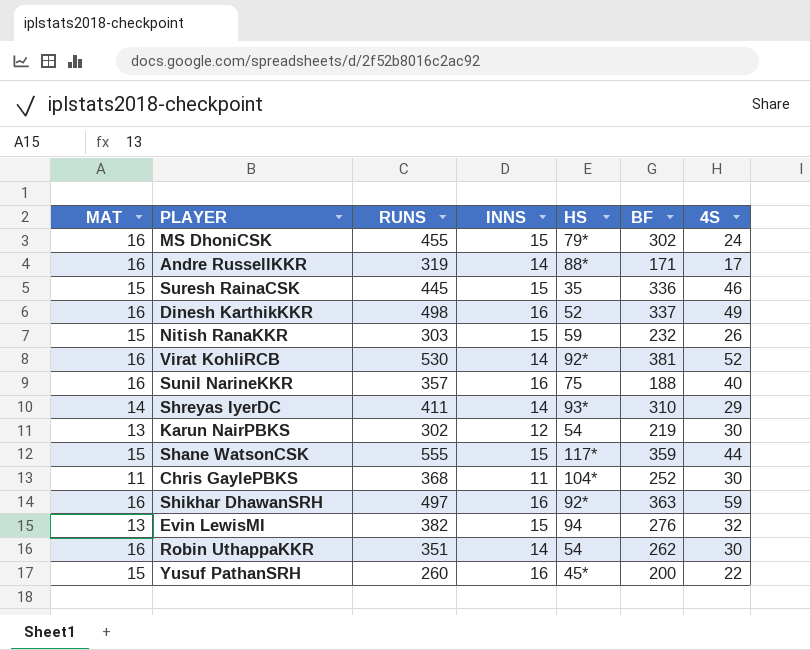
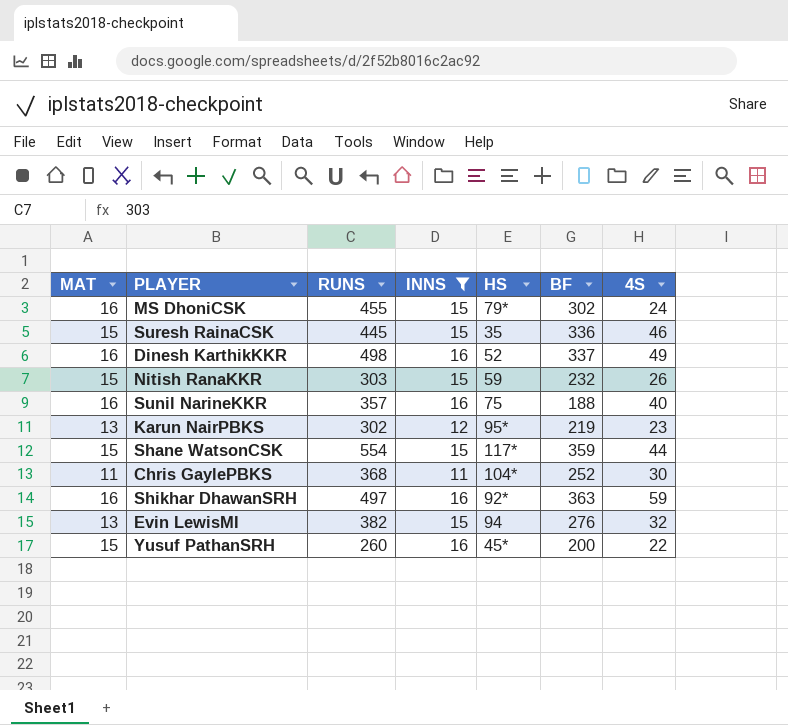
filter: none -> INNS != 14
Karun NairPBKS | HS: 54 -> 95*
Karun NairPBKS | 4S: 30 -> 23
Shane WatsonCSK | RUNS: 555 -> 554

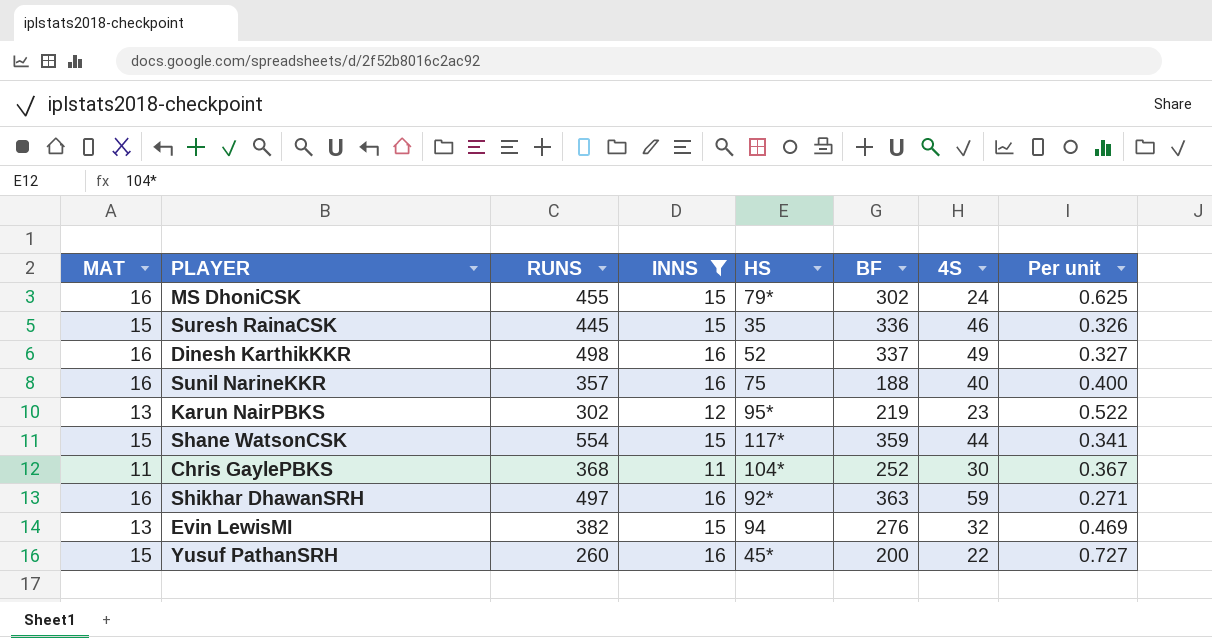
column Per unit | formula: none -> [INNS] / [4S]
row Nitish RanaKKR: 15 | 303 | 15 | 59 | 232 | 26 -> none

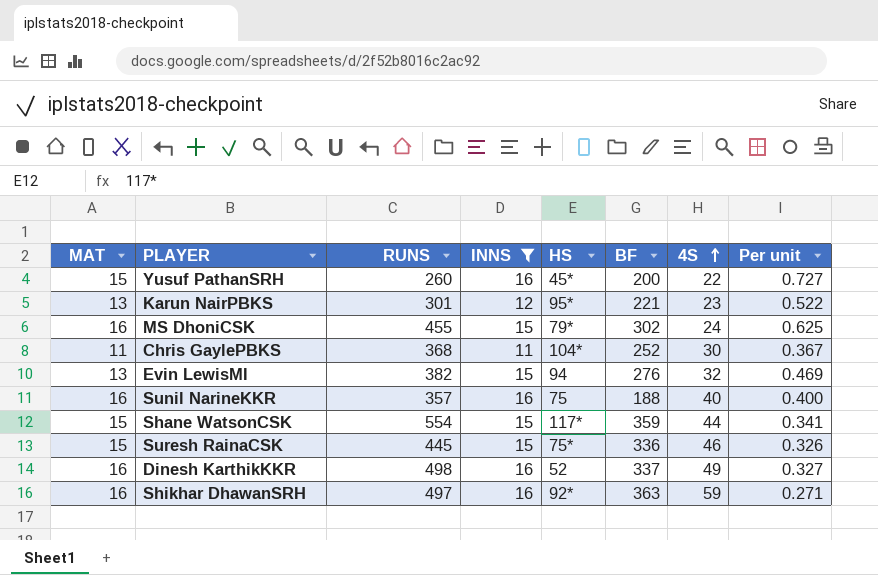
row order: none -> 4S ascending
Karun NairPBKS | RUNS: 302 -> 301
Karun NairPBKS | BF: 219 -> 221
Suresh RainaCSK | HS: 35 -> 75*

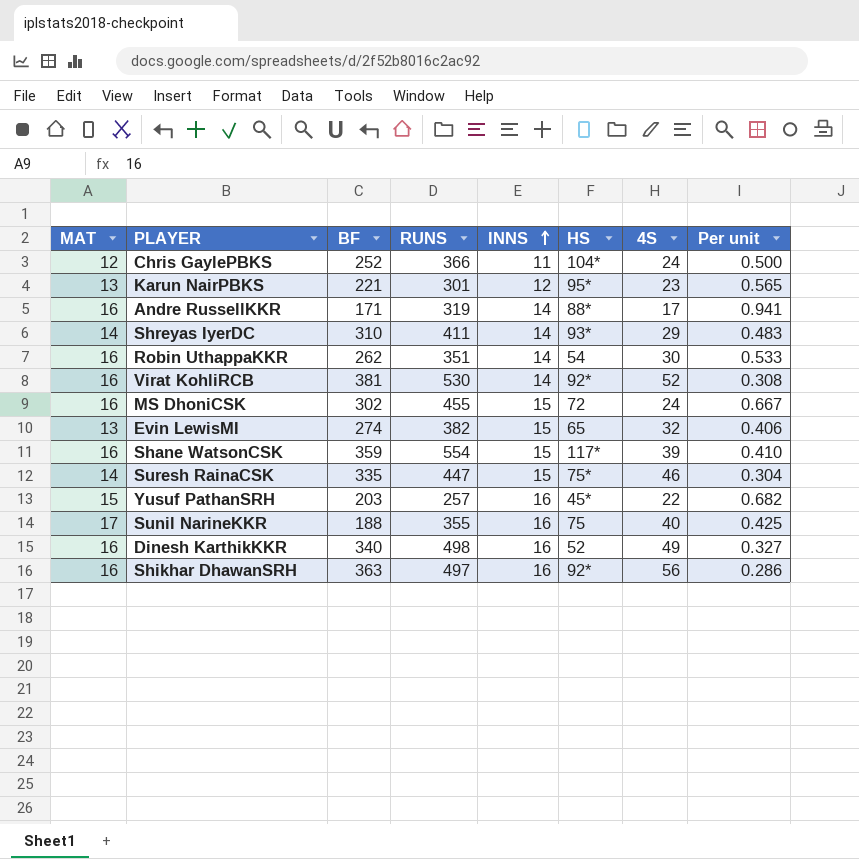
filter: INNS != 14 -> none
row order: 4S ascending -> INNS ascending
column BF | position: 6 -> 3
column Per unit | formula: [INNS] / [4S] -> [MAT] / [4S]
Chris GaylePBKS | MAT: 11 -> 12
Chris GaylePBKS | RUNS: 368 -> 366
Chris GaylePBKS | 4S: 30 -> 24
MS DhoniCSK | HS: 79* -> 72
Evin LewisMI | BF: 276 -> 274
Evin LewisMI | HS: 94 -> 65
Shane WatsonCSK | MAT: 15 -> 16
Shane WatsonCSK | 4S: 44 -> 39
Suresh RainaCSK | MAT: 15 -> 14
Suresh RainaCSK | BF: 336 -> 335
Suresh RainaCSK | RUNS: 445 -> 447
Yusuf PathanSRH | BF: 200 -> 203
Yusuf PathanSRH | RUNS: 260 -> 257
Sunil NarineKKR | MAT: 16 -> 17
Sunil NarineKKR | RUNS: 357 -> 355
Dinesh KarthikKKR | BF: 337 -> 340
Shikhar DhawanSRH | 4S: 59 -> 56

